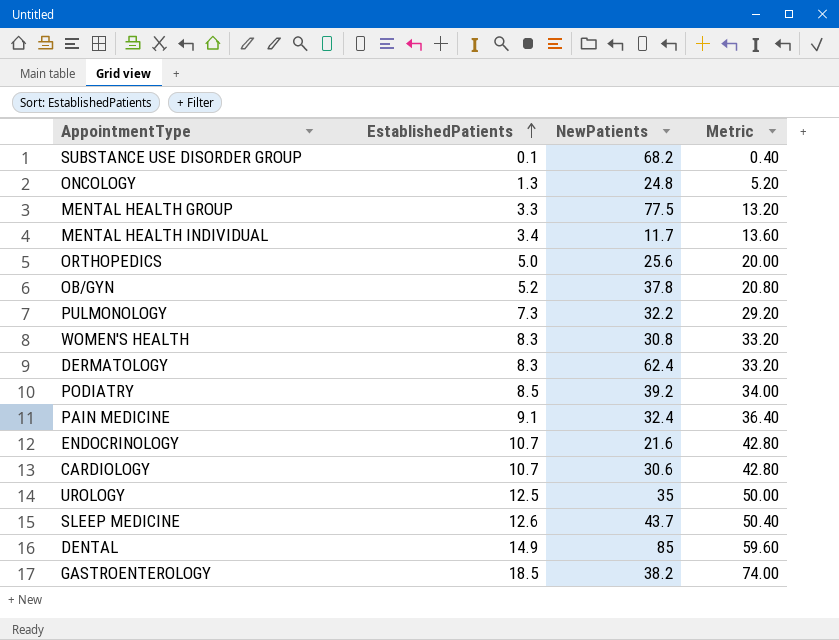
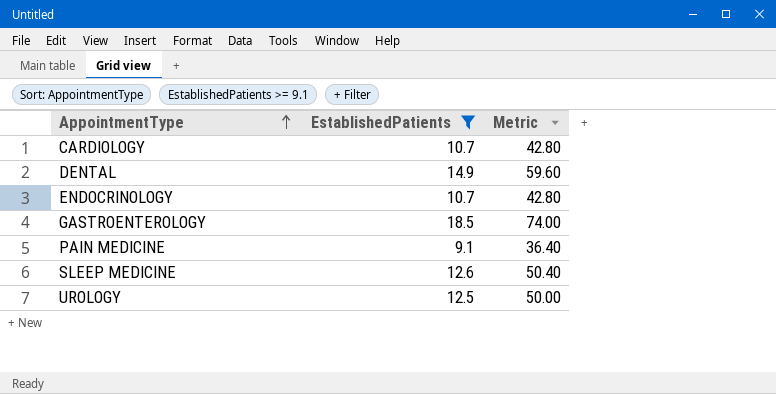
filter: none -> EstablishedPatients >= 9.1
row order: EstablishedPatients ascending -> AppointmentType ascending
column NewPatients | position: 3 -> none

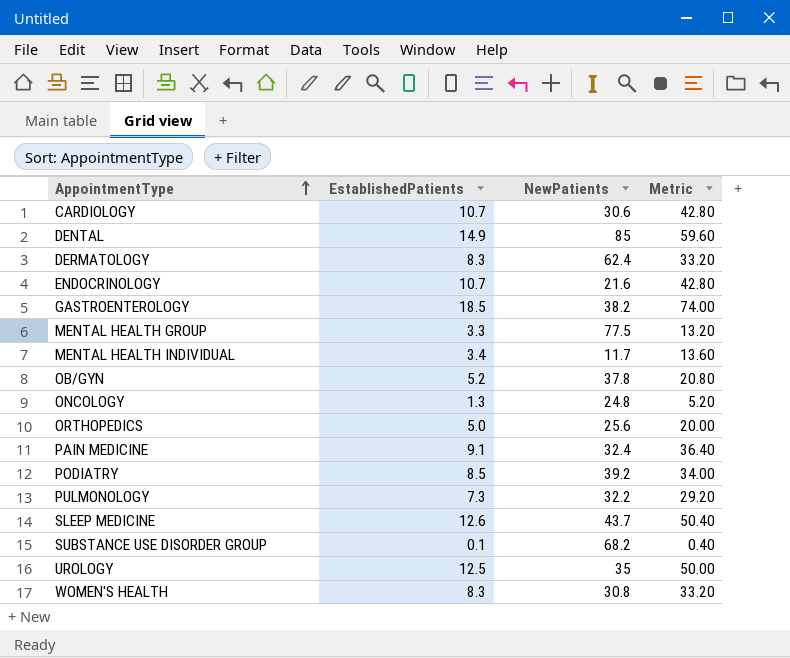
filter: EstablishedPatients >= 9.1 -> none
column NewPatients | position: none -> 3

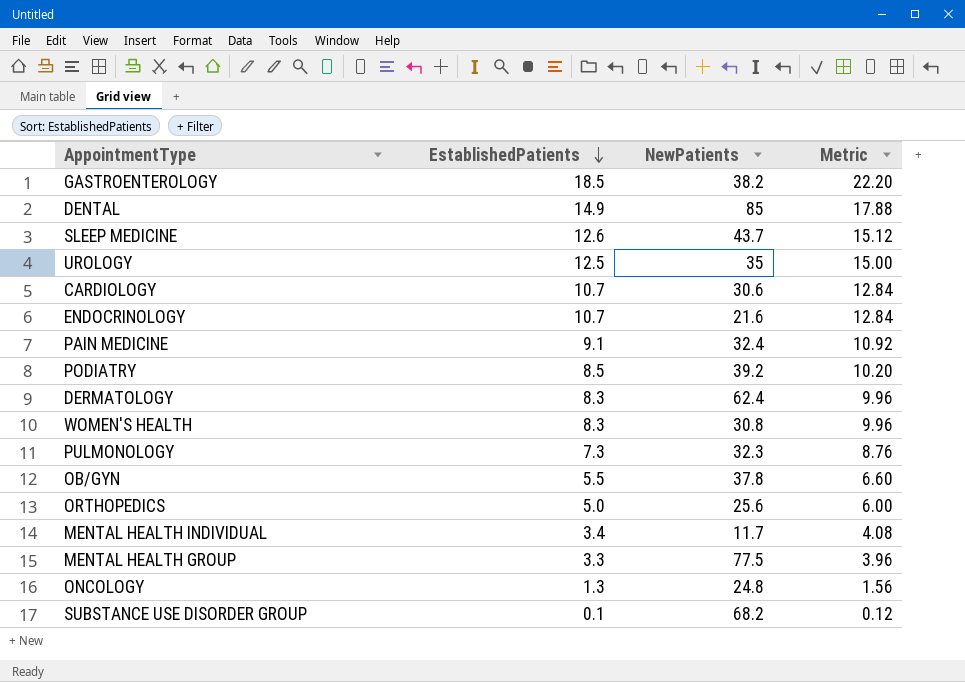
row order: AppointmentType ascending -> EstablishedPatients descending
column Metric | formula: [EstablishedPatients] * 4 -> [EstablishedPatients] * 1.2
PULMONOLOGY | NewPatients: 32.2 -> 32.3
OB/GYN | EstablishedPatients: 5.2 -> 5.5

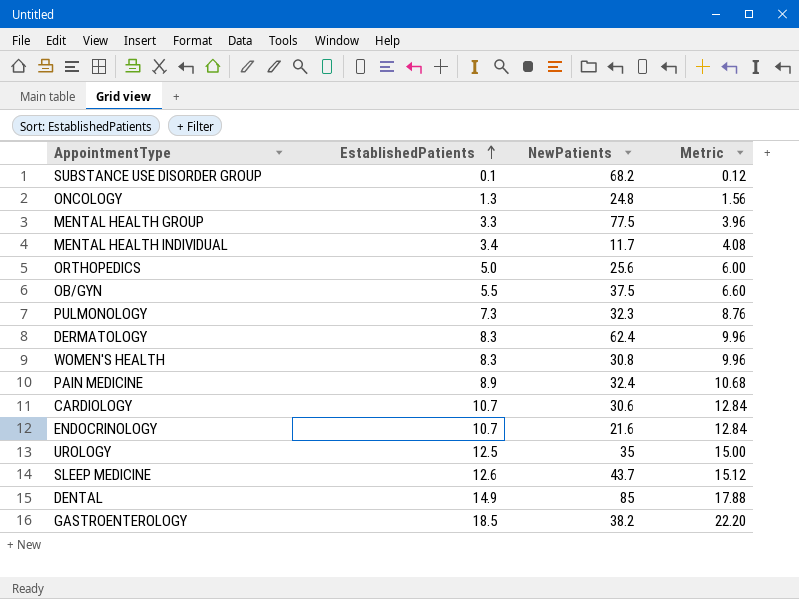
row order: EstablishedPatients descending -> EstablishedPatients ascending
row PODIATRY: 8.5 | 39.2 | 10.20 -> none
OB/GYN | NewPatients: 37.8 -> 37.5
PAIN MEDICINE | EstablishedPatients: 9.1 -> 8.9
PAIN MEDICINE | Metric: 10.92 -> 10.68

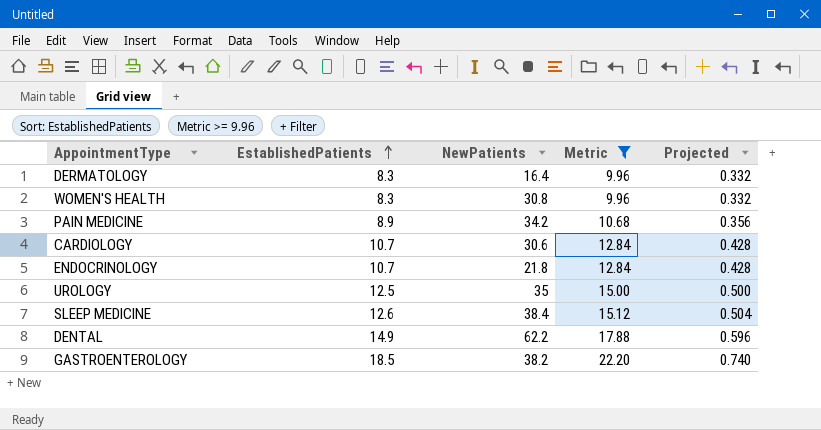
filter: none -> Metric >= 9.96
column Projected | formula: none -> [EstablishedPatients] * 0.04
DERMATOLOGY | NewPatients: 62.4 -> 16.4
PAIN MEDICINE | NewPatients: 32.4 -> 34.2
ENDOCRINOLOGY | NewPatients: 21.6 -> 21.8
SLEEP MEDICINE | NewPatients: 43.7 -> 38.4
DENTAL | NewPatients: 85 -> 62.2

